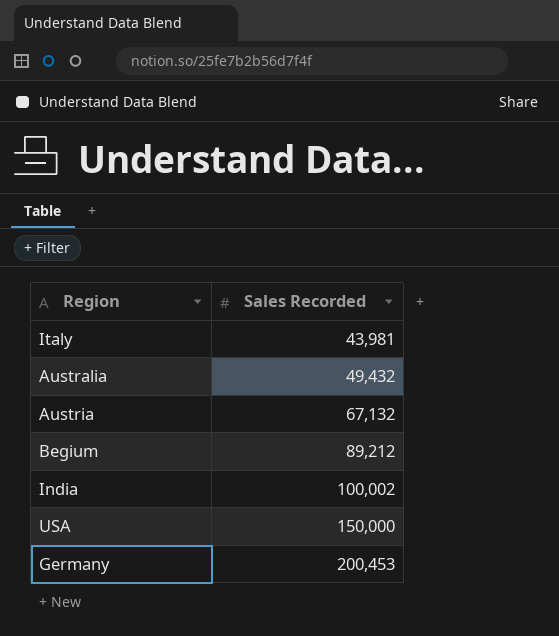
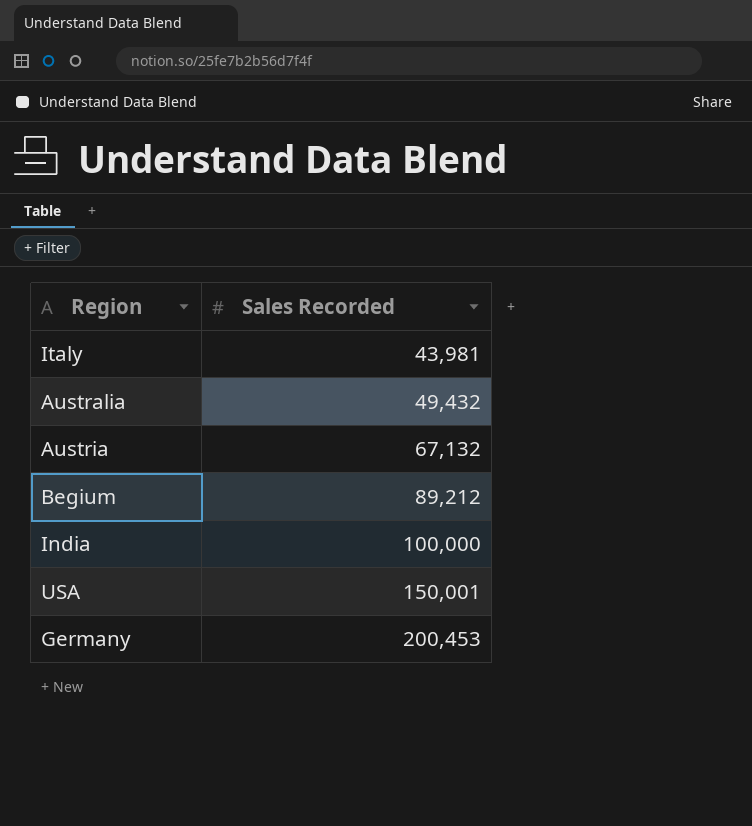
India | Sales Recorded: 100,002 -> 100,000
USA | Sales Recorded: 150,000 -> 150,001

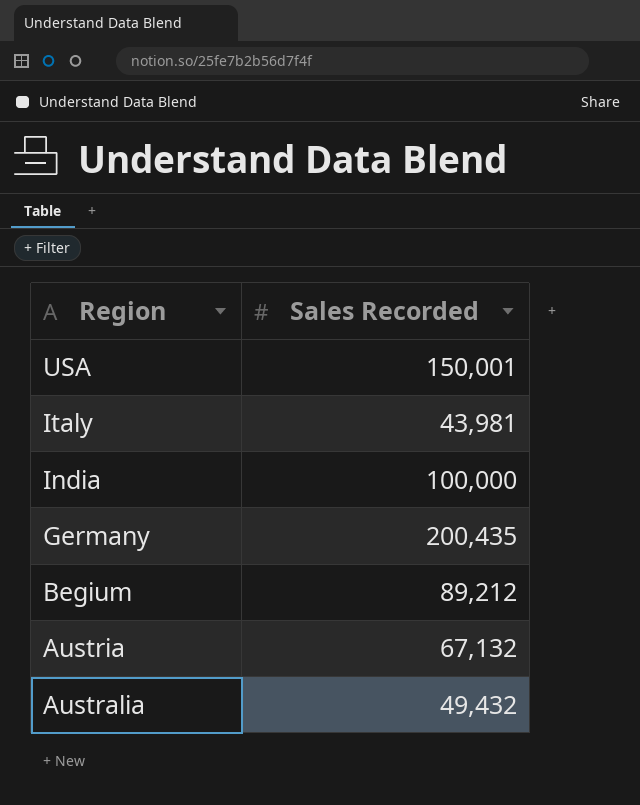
row order: Sales Recorded ascending -> Region descending
Germany | Sales Recorded: 200,453 -> 200,435

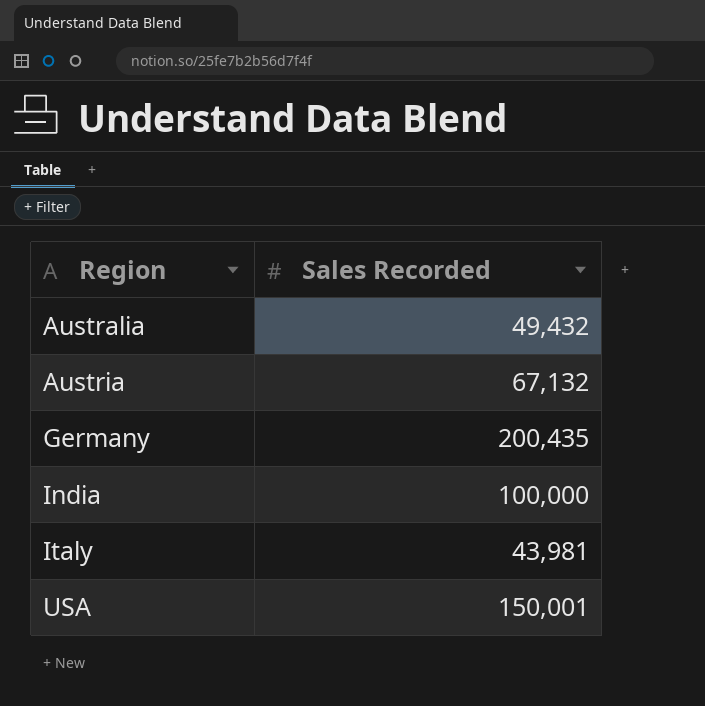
row order: Region descending -> Region ascending
row Begium: 89,212 -> none

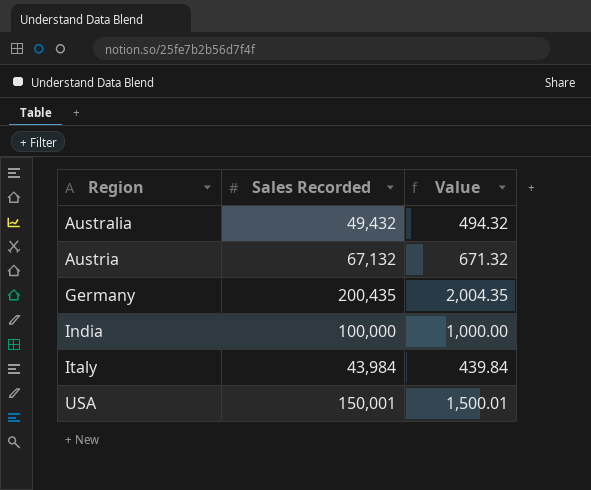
column Value | formula: none -> [Sales Recorded] * 0.01
Italy | Sales Recorded: 43,981 -> 43,984

